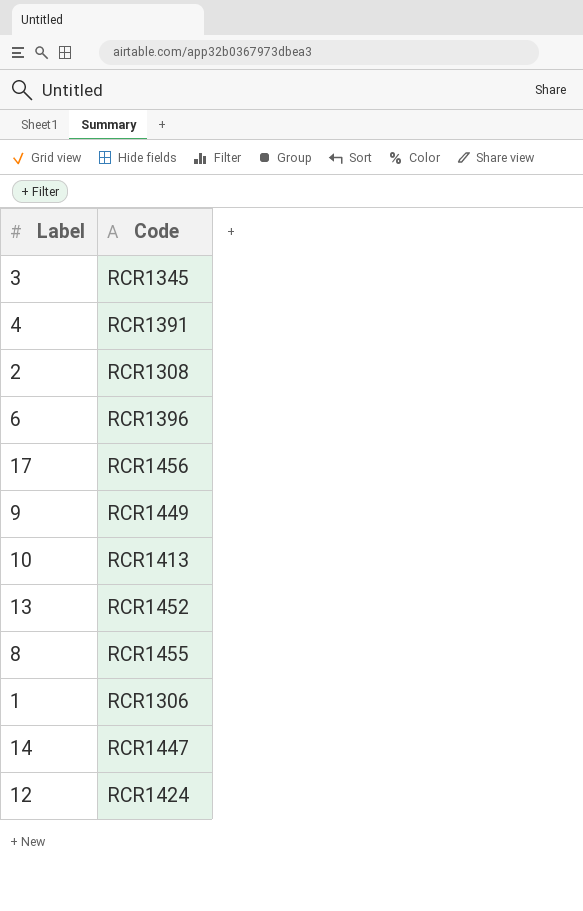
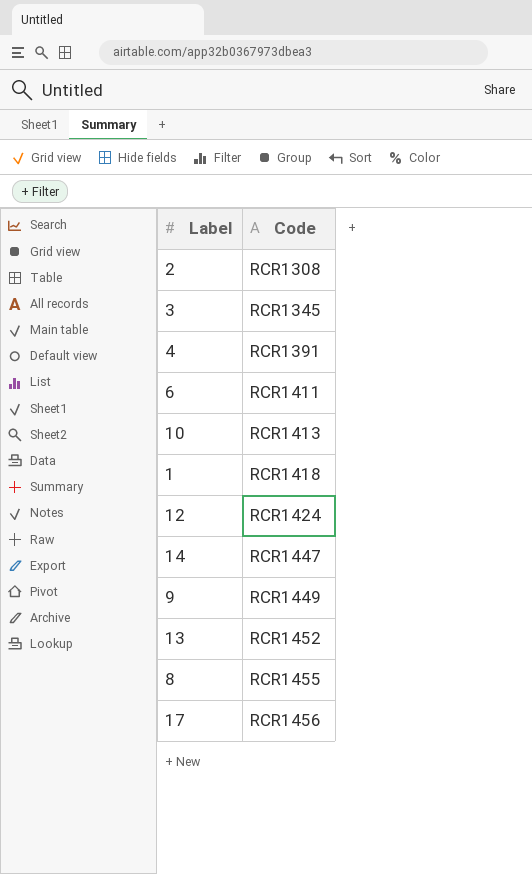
row order: none -> Code ascending
6 | Code: RCR1396 -> RCR1411
1 | Code: RCR1306 -> RCR1418

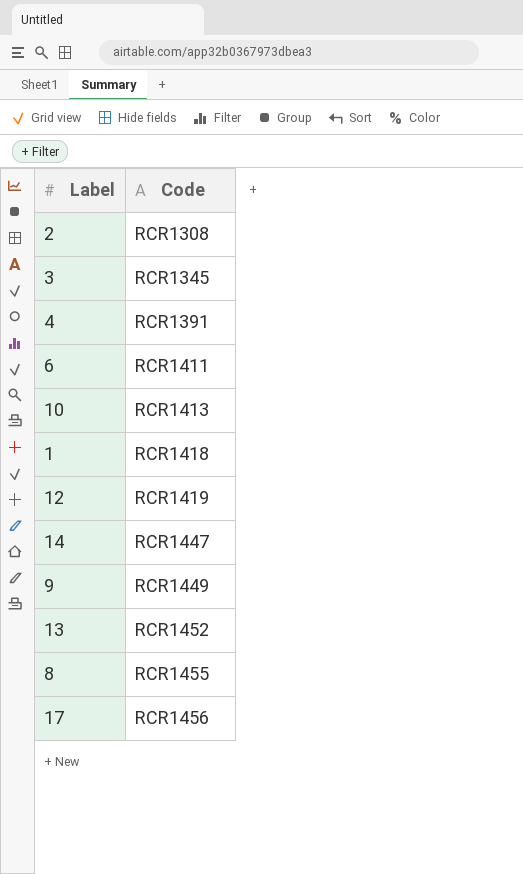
12 | Code: RCR1424 -> RCR1419

